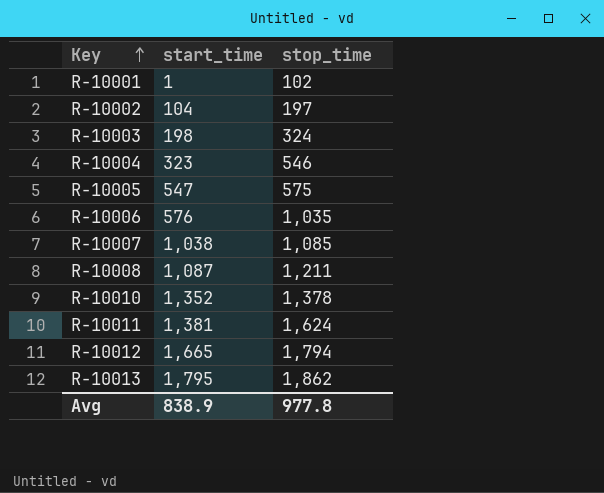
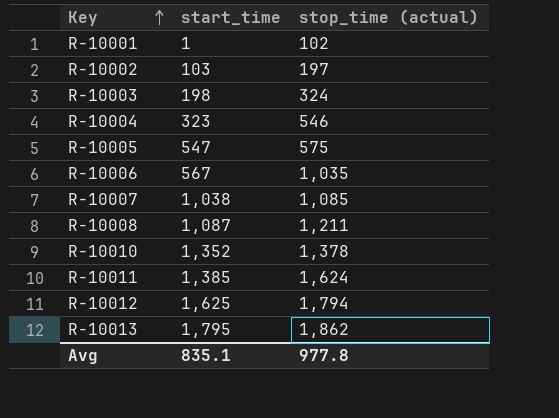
column name: stop_time -> stop_time (actual)
R-10002 | start_time: 104 -> 103
R-10006 | start_time: 576 -> 567
R-10011 | start_time: 1,381 -> 1,385
R-10012 | start_time: 1,665 -> 1,625
Avg | start_time: 838.9 -> 835.1

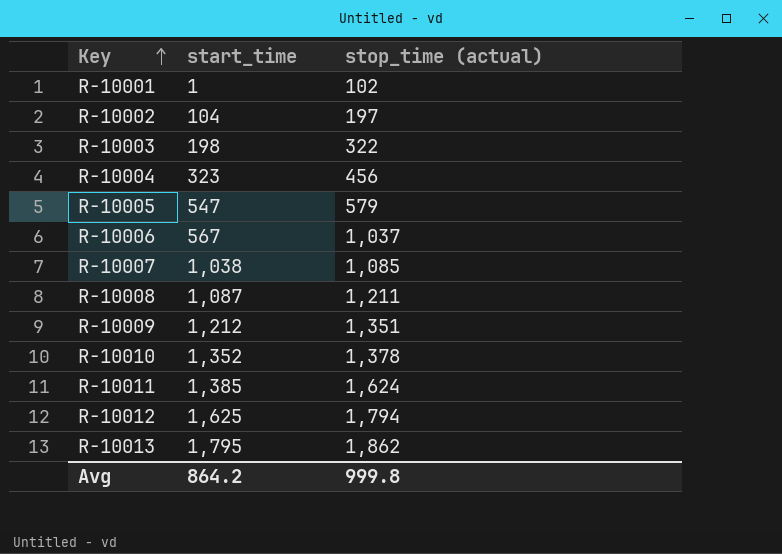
R-10002 | start_time: 103 -> 104
R-10003 | stop_time (actual): 324 -> 322
R-10004 | stop_time (actual): 546 -> 456
R-10005 | stop_time (actual): 575 -> 579
R-10006 | stop_time (actual): 1,035 -> 1,037
row R-10009: none -> 1,212 | 1,351
Avg | start_time: 835.1 -> 864.2
Avg | stop_time (actual): 977.8 -> 999.8

